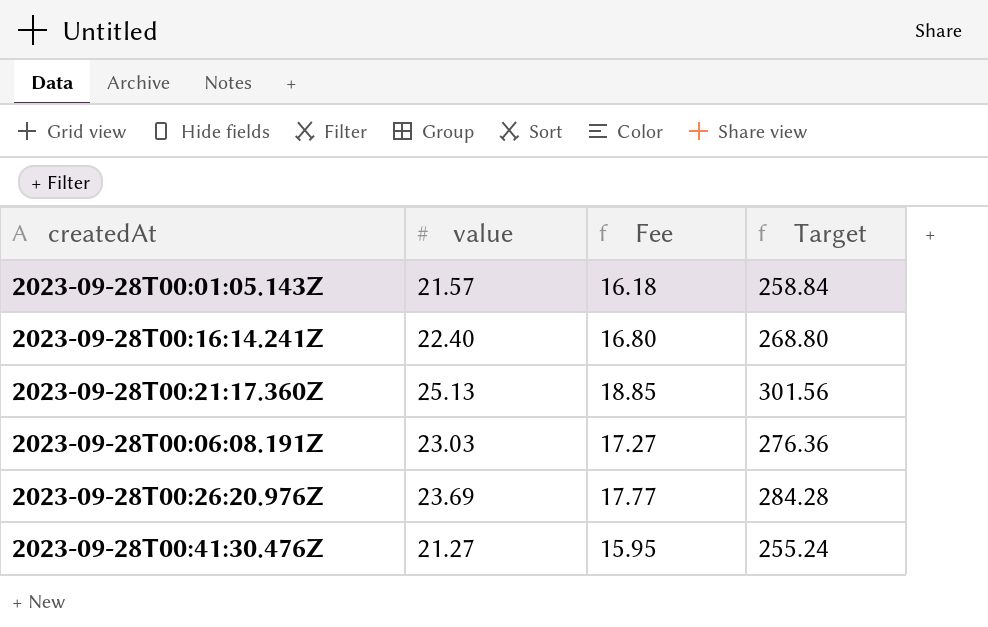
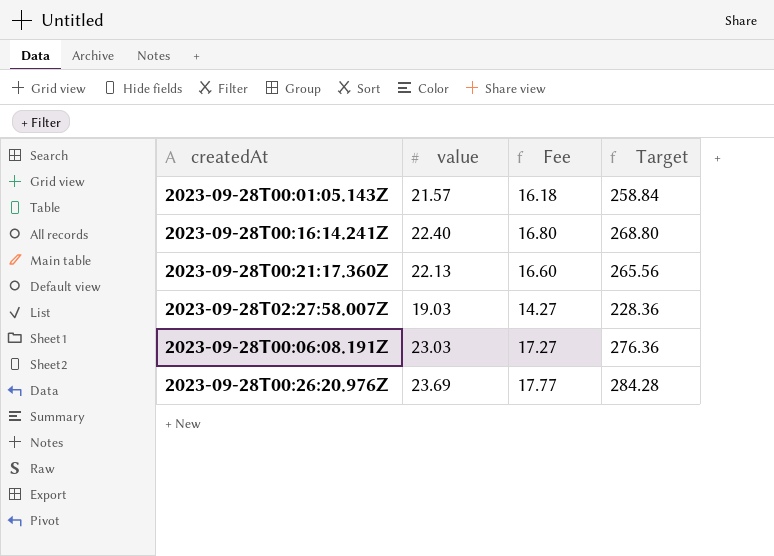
row 2023-09-28T00:41:30.476Z: 21.27 | 15.95 | 255.24 -> none
2023-09-28T00:21:17.360Z | value: 25.13 -> 22.13
2023-09-28T00:21:17.360Z | Fee: 18.85 -> 16.60
2023-09-28T00:21:17.360Z | Target: 301.56 -> 265.56
row 2023-09-28T02:27:58.007Z: none -> 19.03 | 14.27 | 228.36

